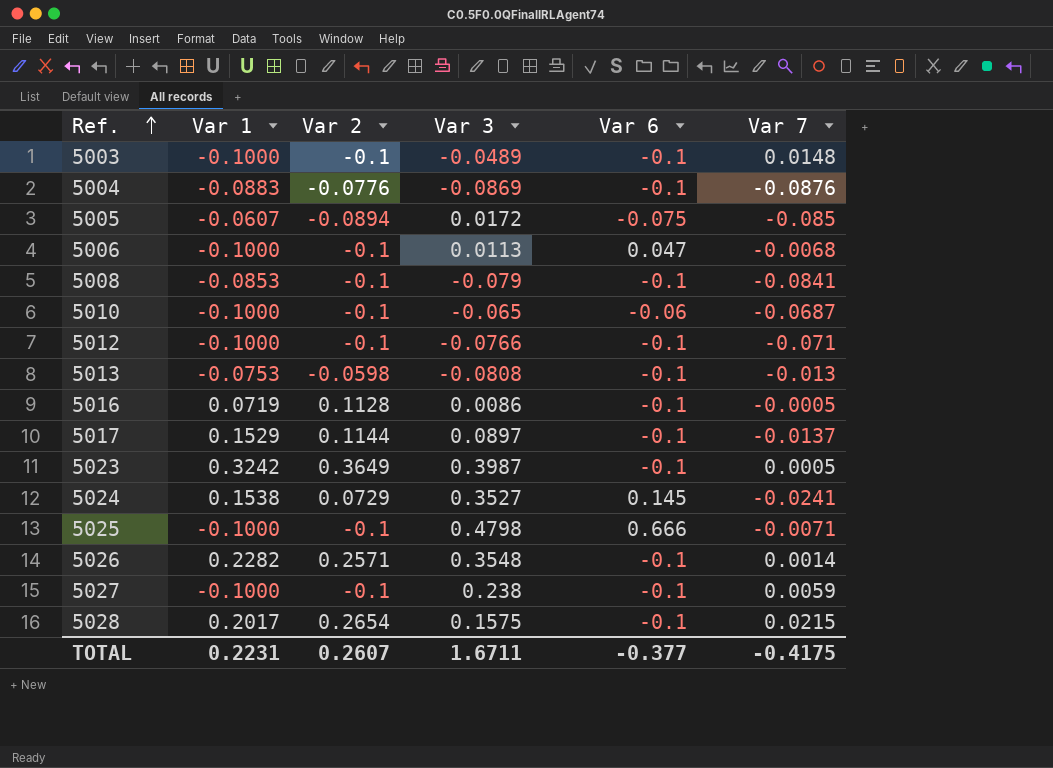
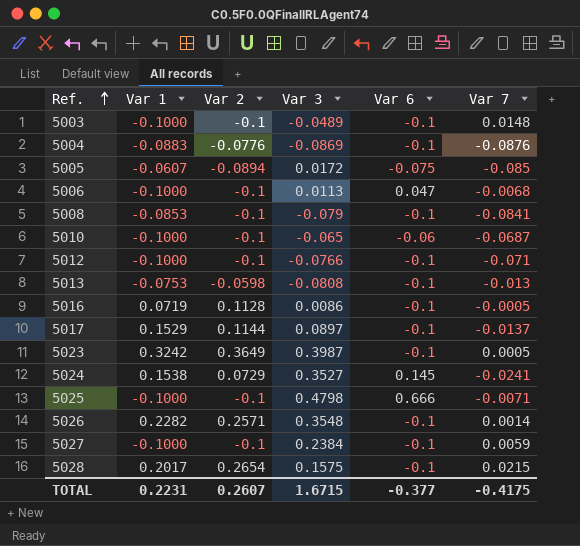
5027 | Var 3: 0.238 -> 0.2384
TOTAL | Var 3: 1.6711 -> 1.6715

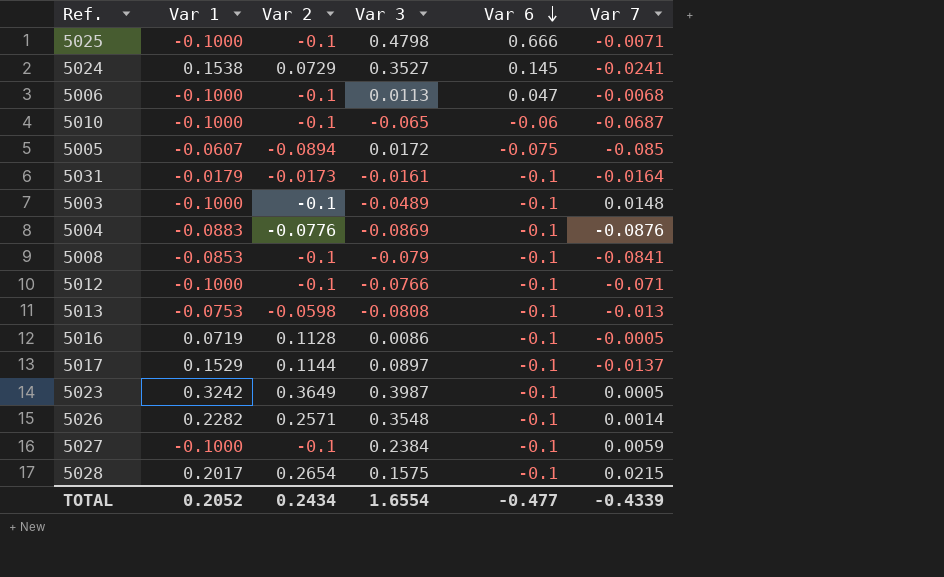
row order: Ref. ascending -> Var 6 descending
row 5031: none -> -0.0179 | -0.0173 | -0.0161 | -0.1 | -0.0164
TOTAL | Var 1: 0.2231 -> 0.2052
TOTAL | Var 2: 0.2607 -> 0.2434
TOTAL | Var 3: 1.6715 -> 1.6554
TOTAL | Var 6: -0.377 -> -0.477
TOTAL | Var 7: -0.4175 -> -0.4339

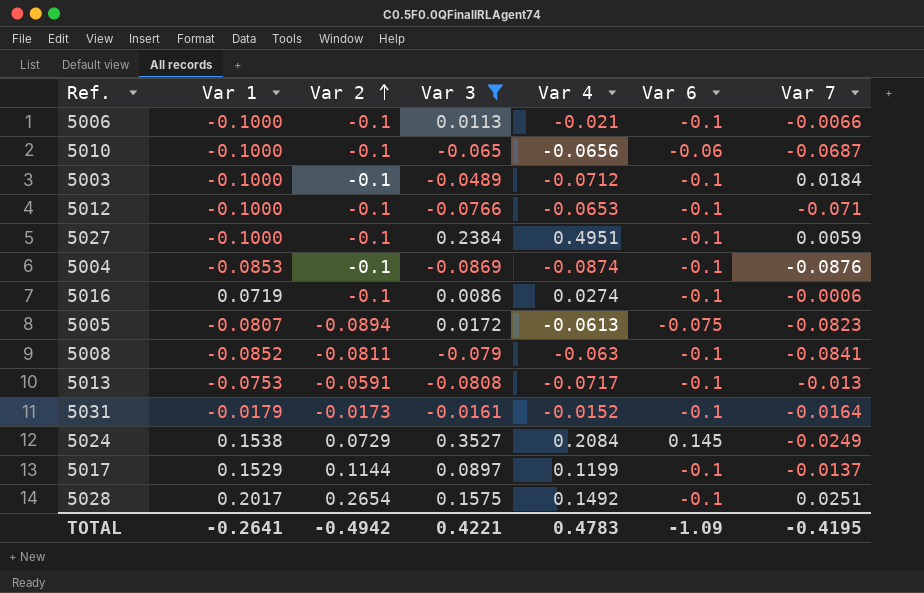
filter: none -> Var 3 <= 0.3527
row order: Var 6 descending -> Var 2 ascending
column Var 4 | position: none -> 5
5006 | Var 6: 0.047 -> -0.1
5006 | Var 7: -0.0068 -> -0.0066
5003 | Var 7: 0.0148 -> 0.0184
5004 | Var 1: -0.0883 -> -0.0853
5004 | Var 2: -0.0776 -> -0.1
5016 | Var 2: 0.1128 -> -0.1
5016 | Var 7: -0.0005 -> -0.0006
5005 | Var 1: -0.0607 -> -0.0807
5005 | Var 7: -0.085 -> -0.0823
5008 | Var 1: -0.0853 -> -0.0852
5008 | Var 2: -0.1 -> -0.0811
5013 | Var 2: -0.0598 -> -0.0591
5024 | Var 7: -0.0241 -> -0.0249
5028 | Var 7: 0.0215 -> 0.0251
TOTAL | Var 1: 0.2052 -> -0.2641
TOTAL | Var 2: 0.2434 -> -0.4942
TOTAL | Var 3: 1.6554 -> 0.4221
TOTAL | Var 6: -0.477 -> -1.09
TOTAL | Var 7: -0.4339 -> -0.4195

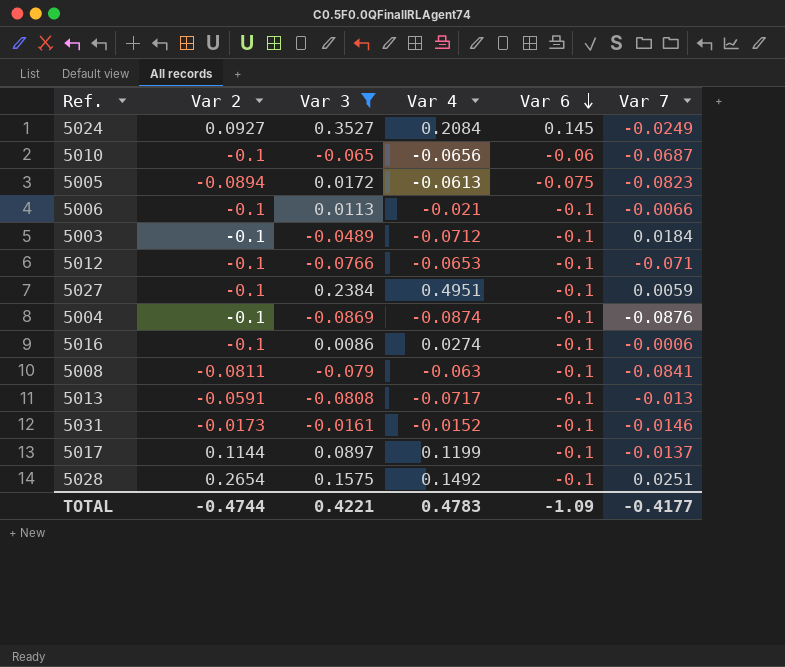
row order: Var 2 ascending -> Var 6 descending
column Var 1 | position: 2 -> none
5024 | Var 2: 0.0729 -> 0.0927
5031 | Var 7: -0.0164 -> -0.0146
TOTAL | Var 2: -0.4942 -> -0.4744
TOTAL | Var 7: -0.4195 -> -0.4177

